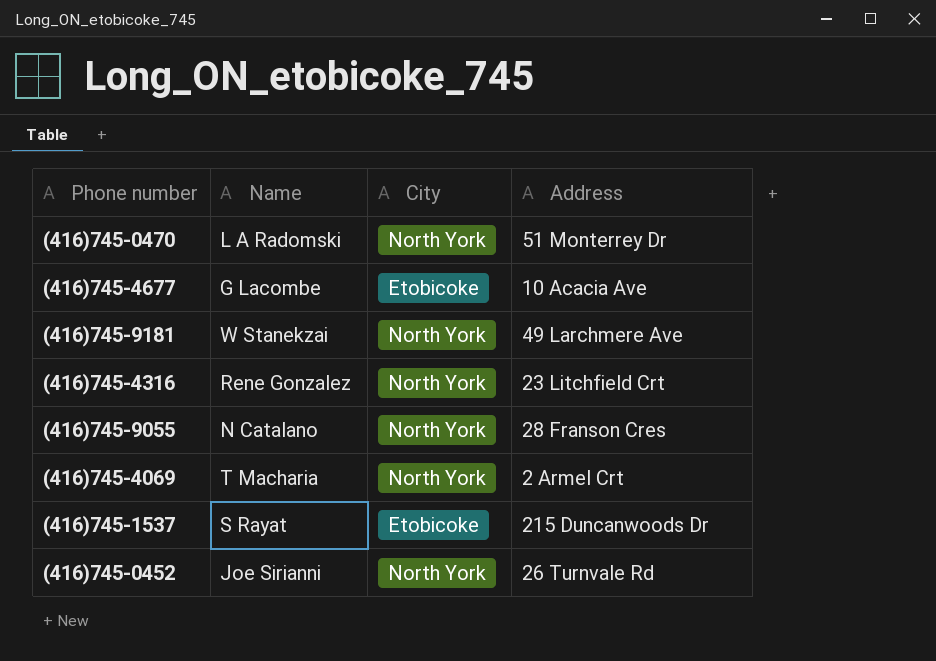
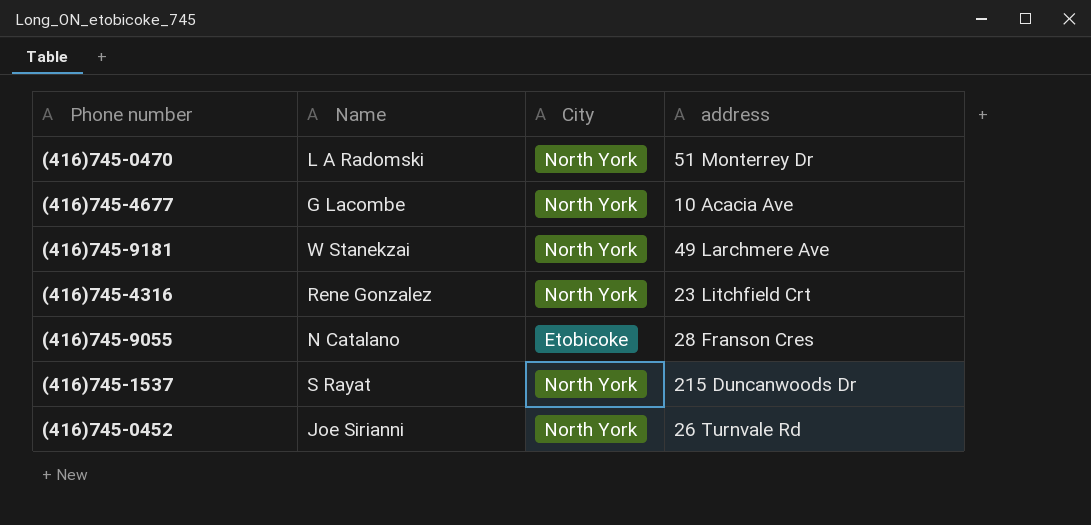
column name: Address -> address
row (416)745-4069: T Macharia | North York | 2 Armel Crt -> none
(416)745-4677 | City: Etobicoke -> North York
(416)745-9055 | City: North York -> Etobicoke
(416)745-1537 | City: Etobicoke -> North York

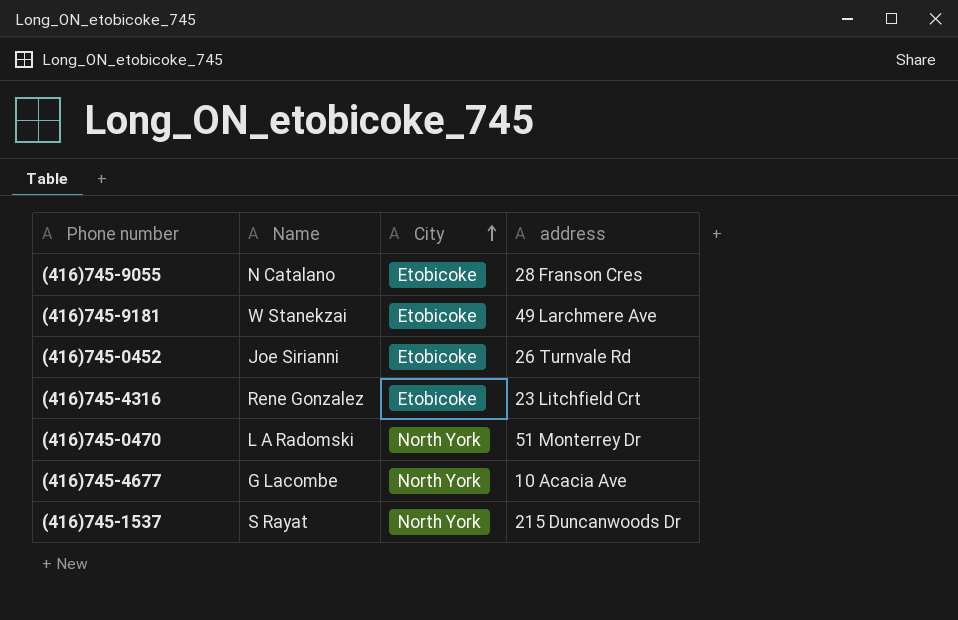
row order: none -> City ascending
(416)745-9181 | City: North York -> Etobicoke
(416)745-0452 | City: North York -> Etobicoke
(416)745-4316 | City: North York -> Etobicoke

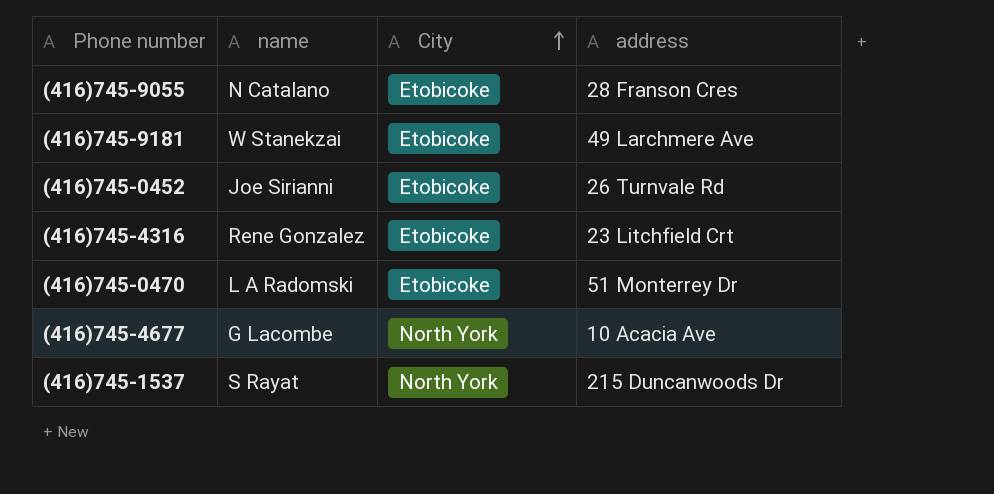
column name: Name -> name
(416)745-0470 | City: North York -> Etobicoke

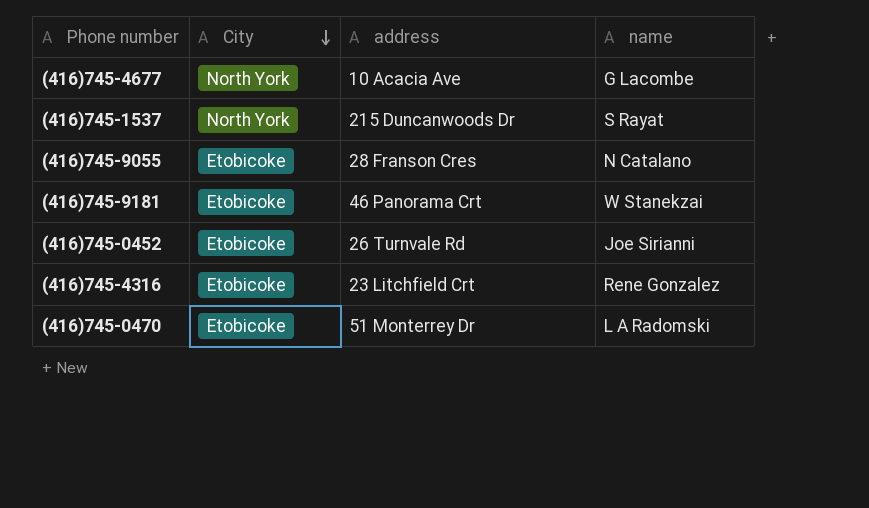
row order: City ascending -> City descending
column name | position: 2 -> 4
(416)745-9181 | address: 49 Larchmere Ave -> 46 Panorama Crt

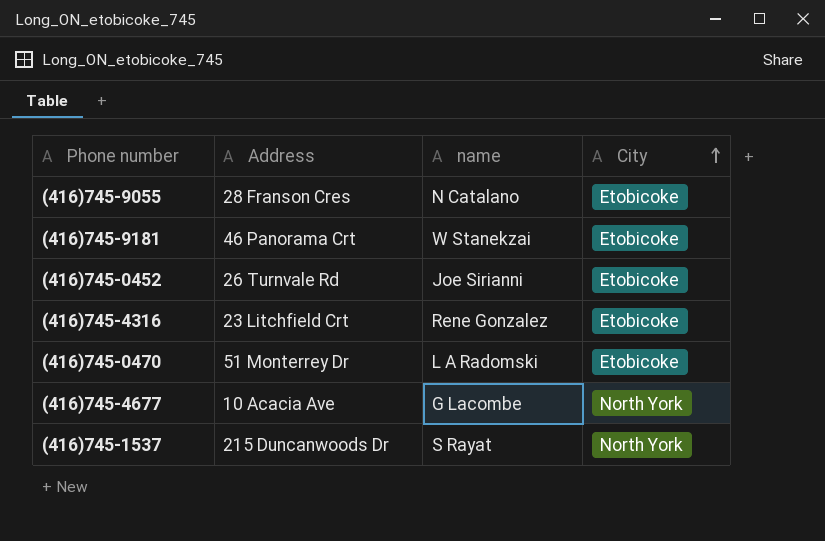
row order: City descending -> City ascending
column name: address -> Address
column City | position: 2 -> 4

